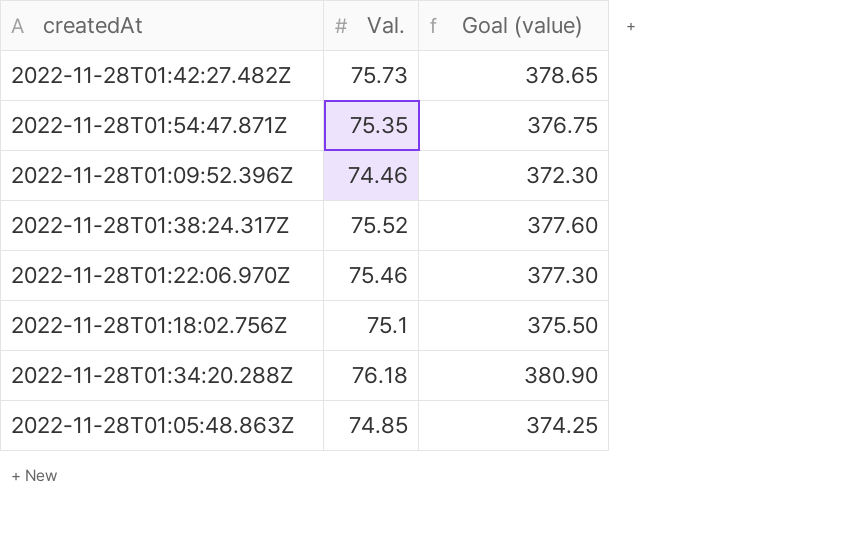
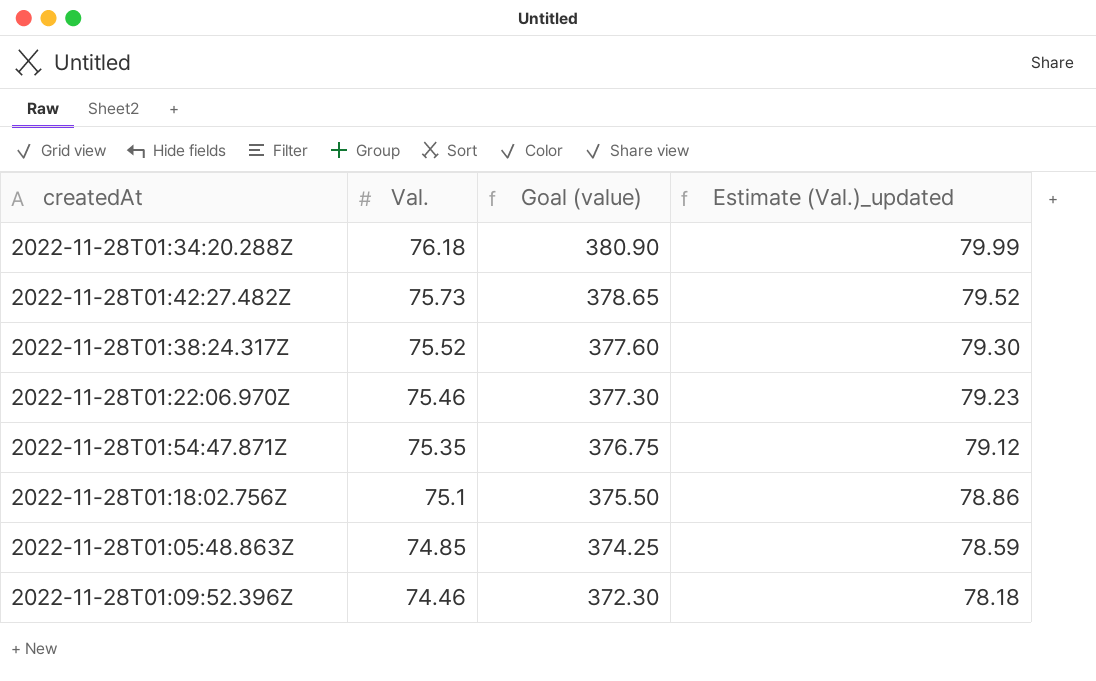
row order: none -> Val. descending
column Estimate (Val.)_updated | formula: none -> [Val.] * 1.05

